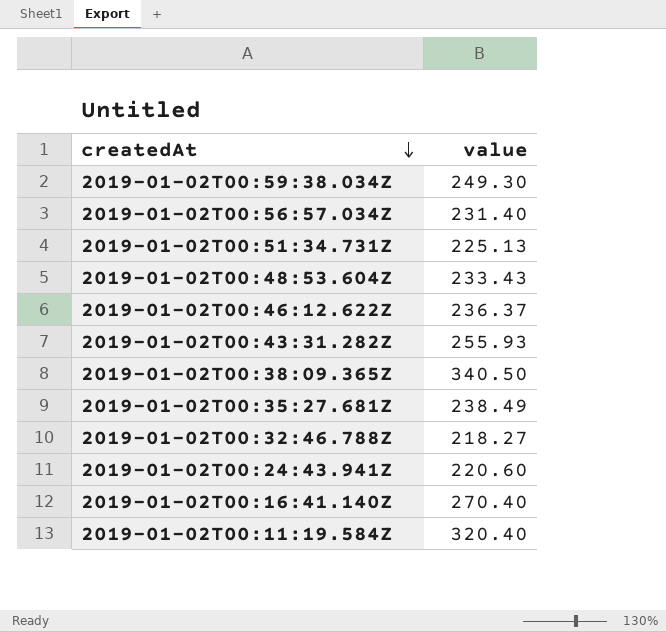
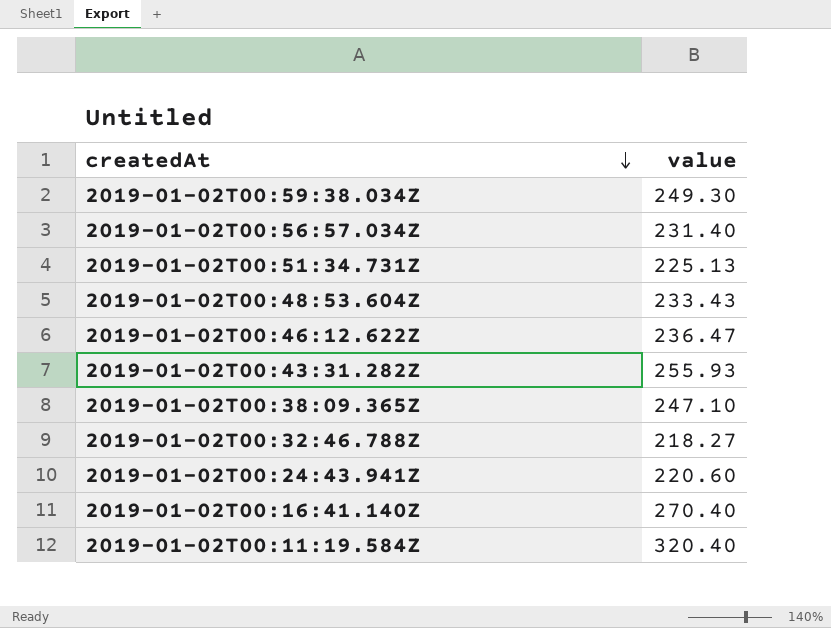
row 2019-01-02T00:35:27.681Z: 238.49 -> none
2019-01-02T00:46:12.622Z | value: 236.37 -> 236.47
2019-01-02T00:38:09.365Z | value: 340.50 -> 247.10

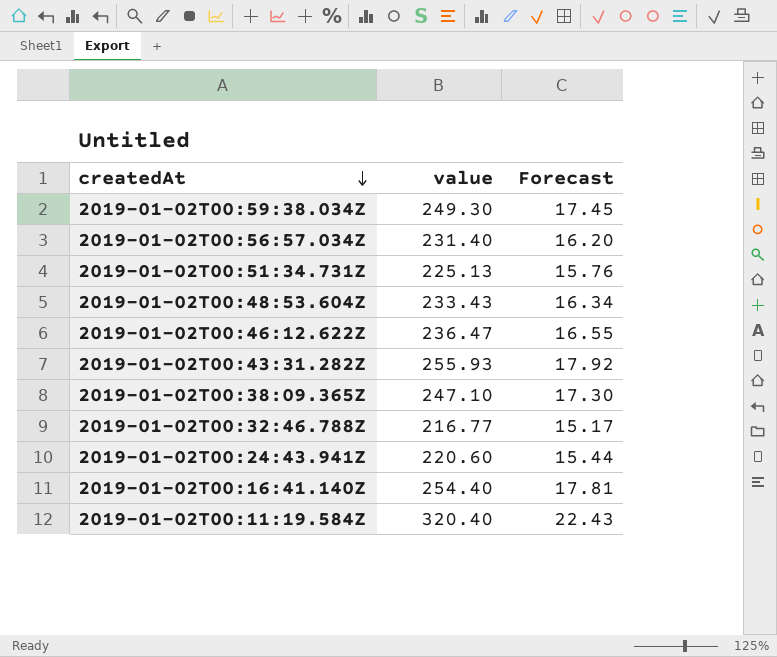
column Forecast | formula: none -> [value] * 0.07
2019-01-02T00:32:46.788Z | value: 218.27 -> 216.77
2019-01-02T00:16:41.140Z | value: 270.40 -> 254.40

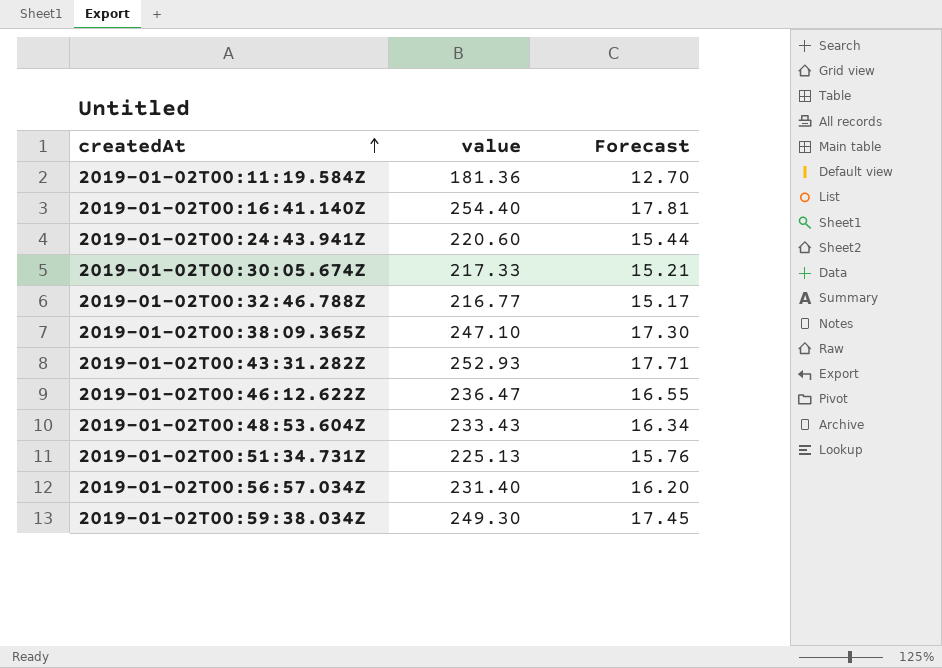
row order: createdAt descending -> createdAt ascending
2019-01-02T00:11:19.584Z | value: 320.40 -> 181.36
2019-01-02T00:11:19.584Z | Forecast: 22.43 -> 12.70
row 2019-01-02T00:30:05.674Z: none -> 217.33 | 15.21
2019-01-02T00:43:31.282Z | value: 255.93 -> 252.93
2019-01-02T00:43:31.282Z | Forecast: 17.92 -> 17.71

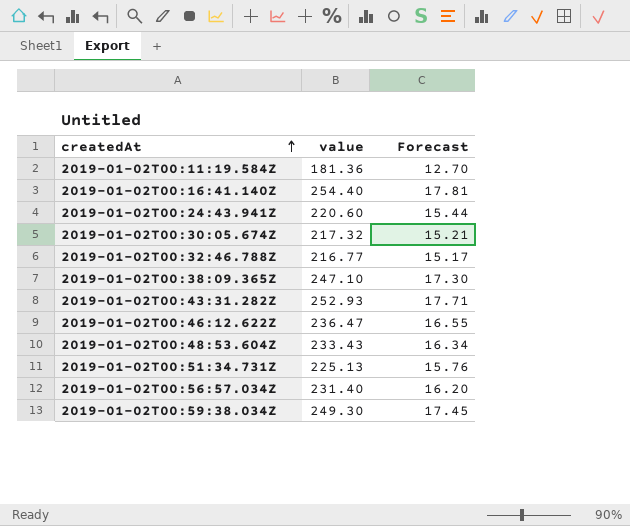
2019-01-02T00:30:05.674Z | value: 217.33 -> 217.32

